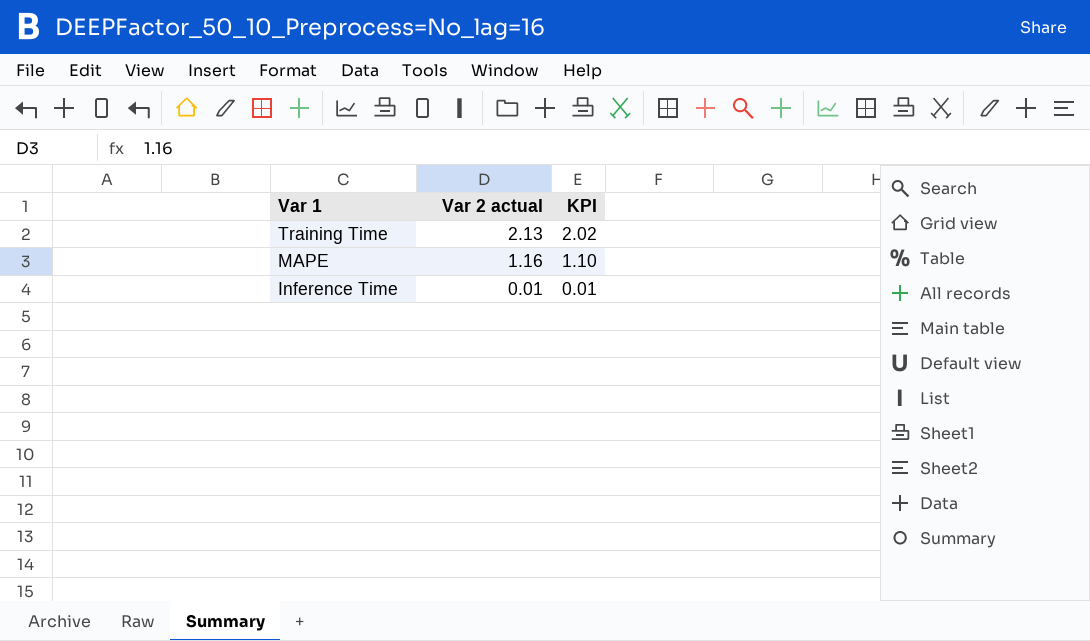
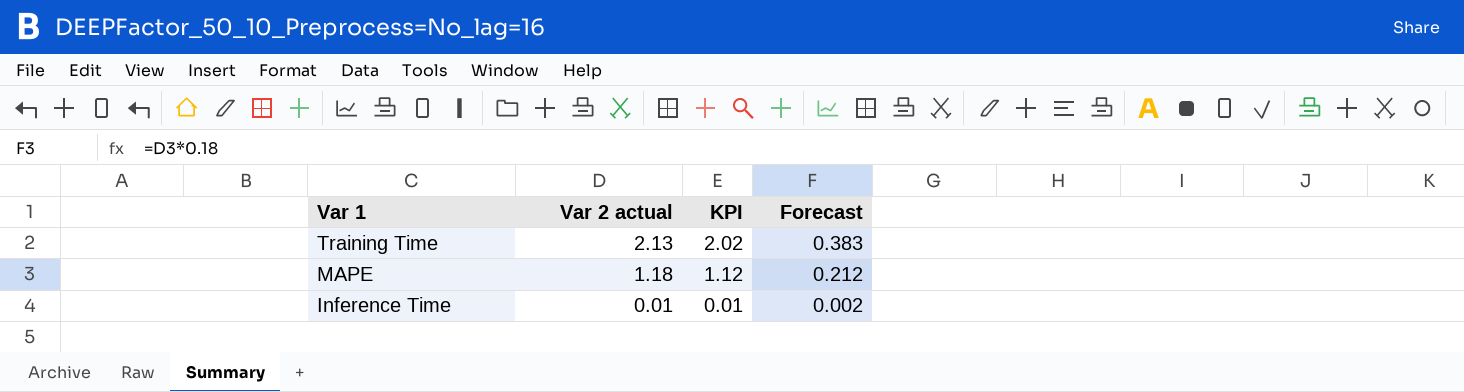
column Forecast | formula: none -> [Var 2 actual] * 0.18
MAPE | Var 2 actual: 1.16 -> 1.18
MAPE | KPI: 1.10 -> 1.12

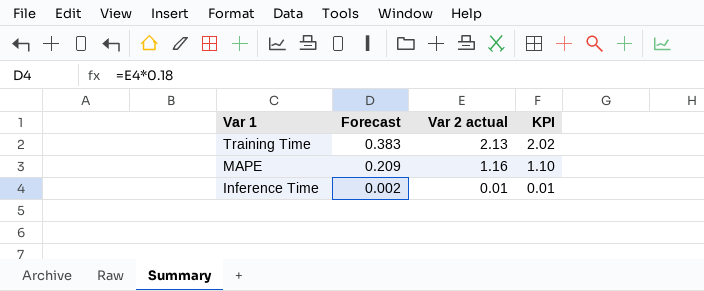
column Forecast | position: 4 -> 2
MAPE | Forecast: 0.212 -> 0.209
MAPE | Var 2 actual: 1.18 -> 1.16
MAPE | KPI: 1.12 -> 1.10

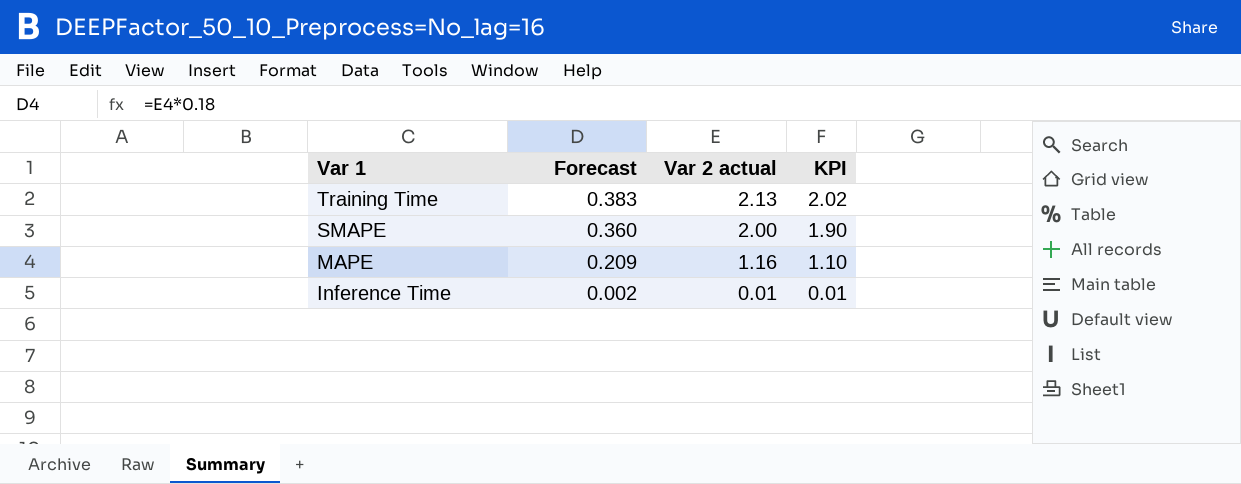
row SMAPE: none -> 0.360 | 2.00 | 1.90

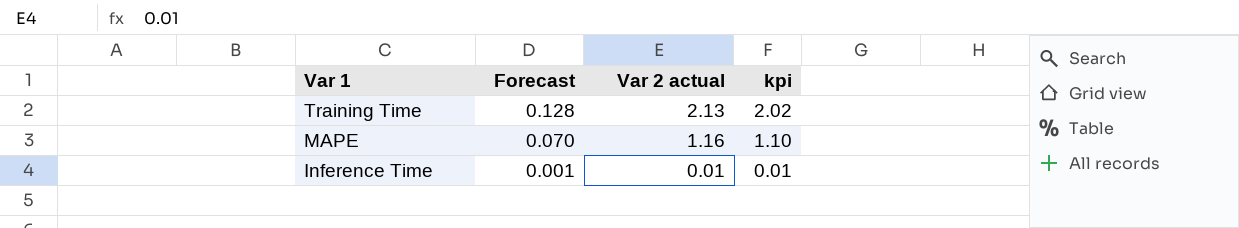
column Forecast | formula: [Var 2 actual] * 0.18 -> [Var 2 actual] * 0.06
column name: KPI -> kpi
row SMAPE: 0.360 | 2.00 | 1.90 -> none

